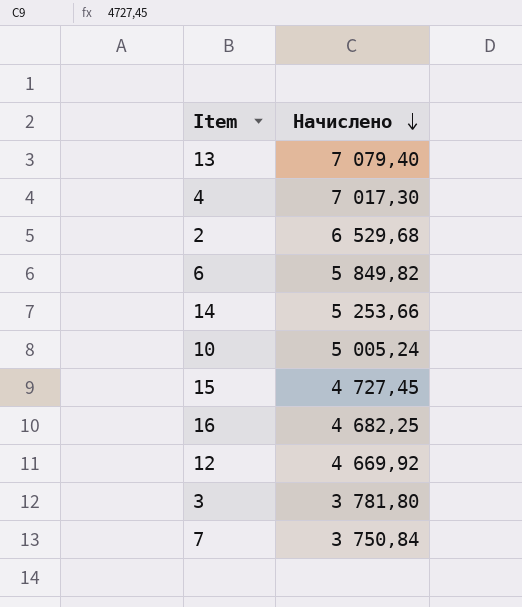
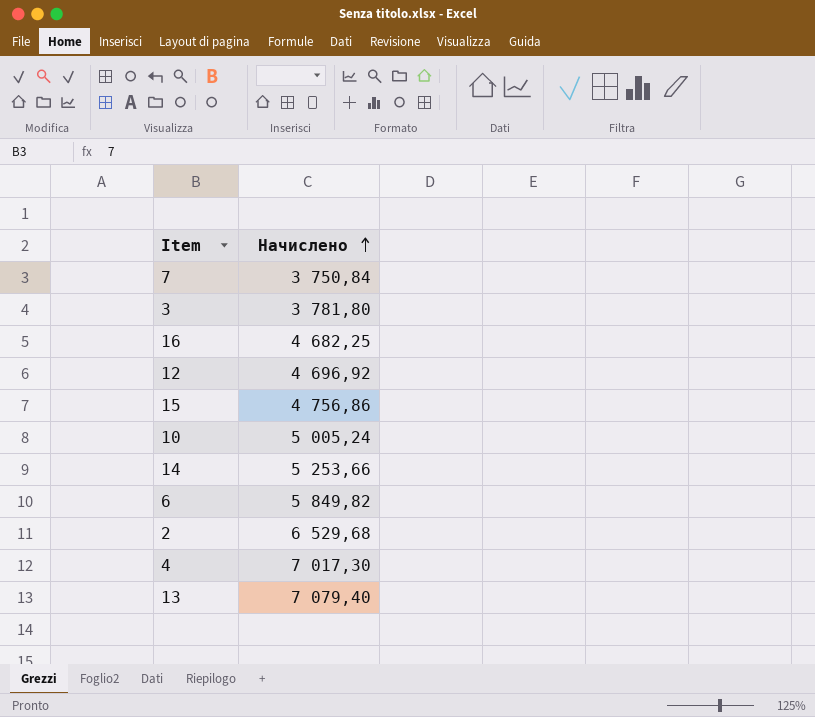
row order: Начислено descending -> Начислено ascending
12 | Начислено: 4 669,92 -> 4 696,92
15 | Начислено: 4 727,45 -> 4 756,86

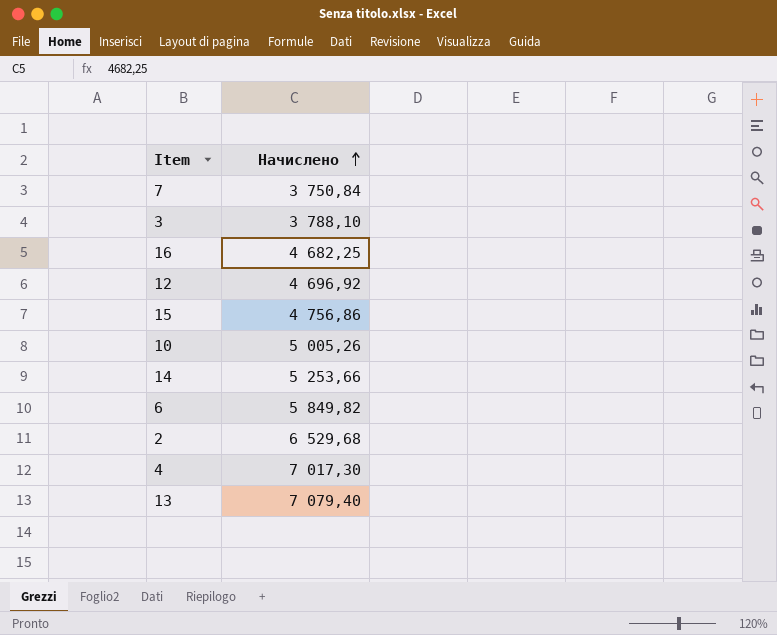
3 | Начислено: 3 781,80 -> 3 788,10
10 | Начислено: 5 005,24 -> 5 005,26

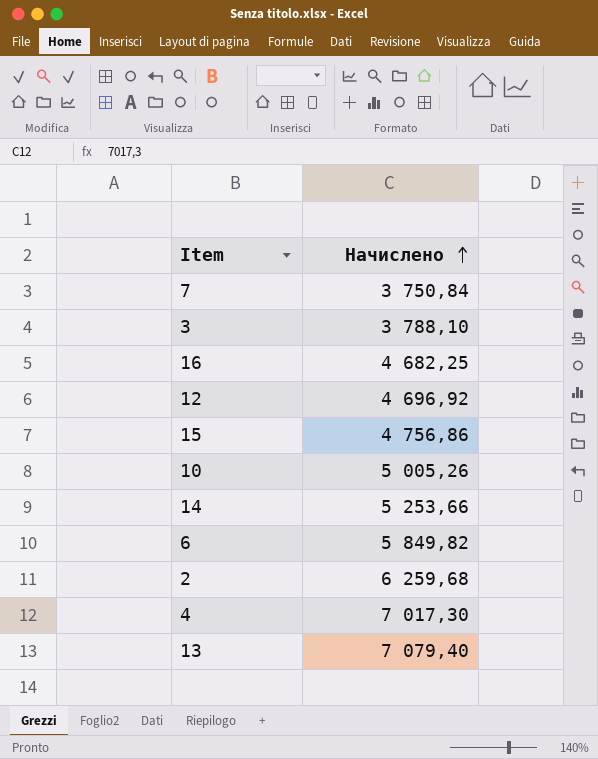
2 | Начислено: 6 529,68 -> 6 259,68

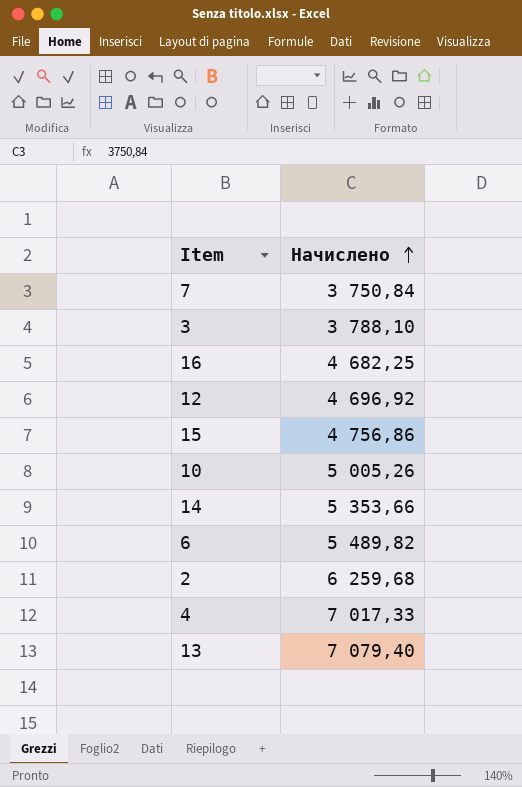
14 | Начислено: 5 253,66 -> 5 353,66
6 | Начислено: 5 849,82 -> 5 489,82
4 | Начислено: 7 017,30 -> 7 017,33

